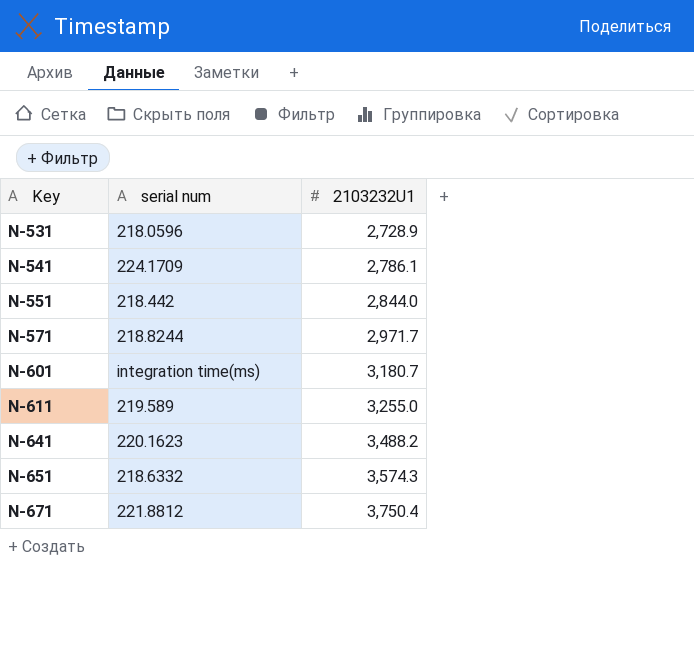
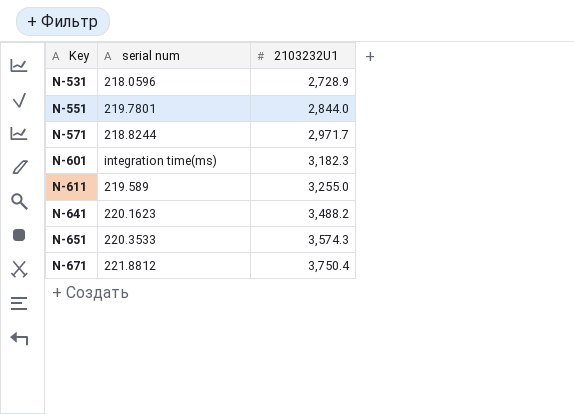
row N-541: 224.1709 | 2,786.1 -> none
N-551 | serial num: 218.442 -> 219.7801
N-601 | 2103232U1: 3,180.7 -> 3,182.3
N-651 | serial num: 218.6332 -> 220.3533

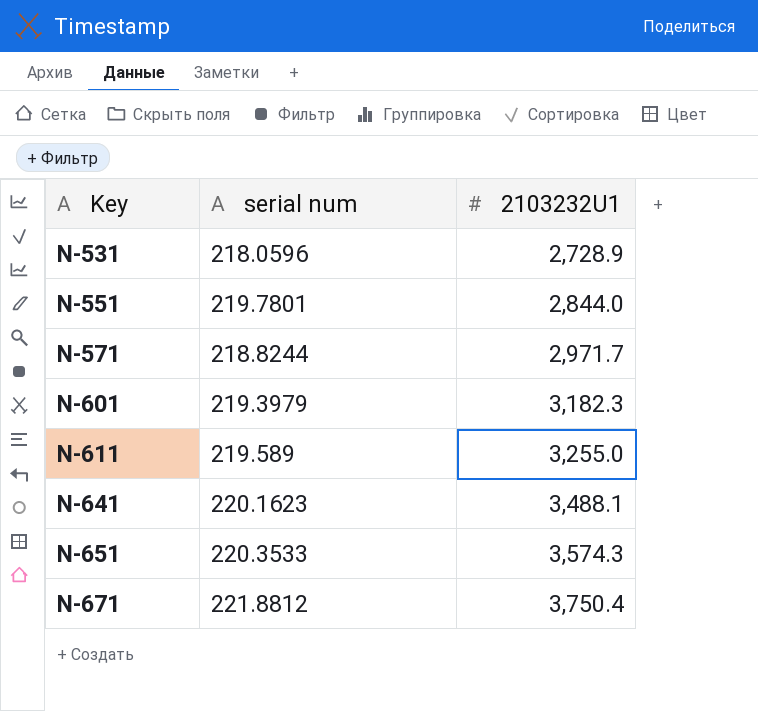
N-601 | serial num: integration time(ms) -> 219.3979
N-641 | 2103232U1: 3,488.2 -> 3,488.1

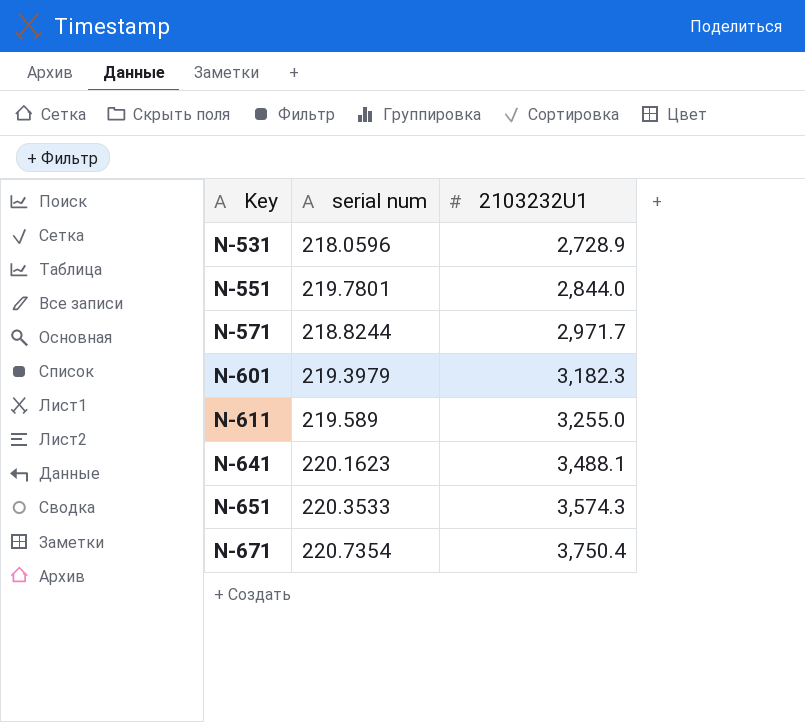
N-671 | serial num: 221.8812 -> 220.7354

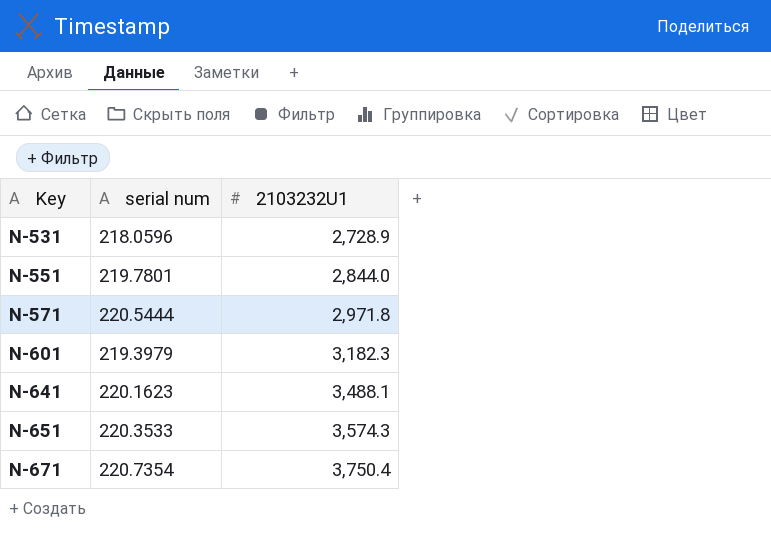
row N-611: 219.589 | 3,255.0 -> none
N-571 | serial num: 218.8244 -> 220.5444
N-571 | 2103232U1: 2,971.7 -> 2,971.8

